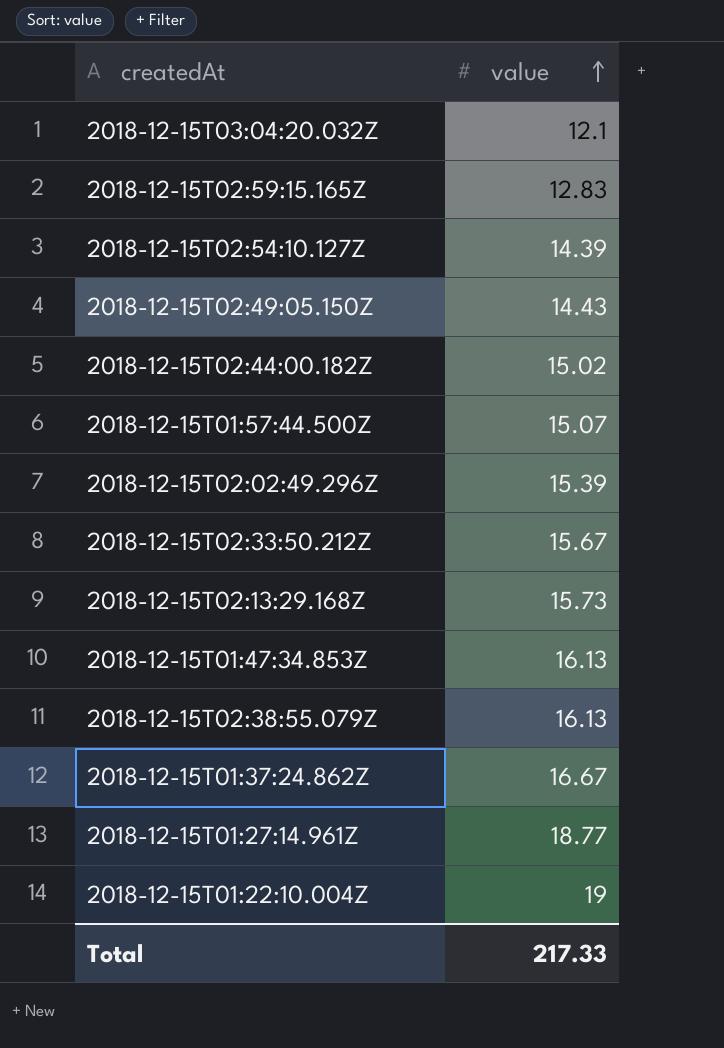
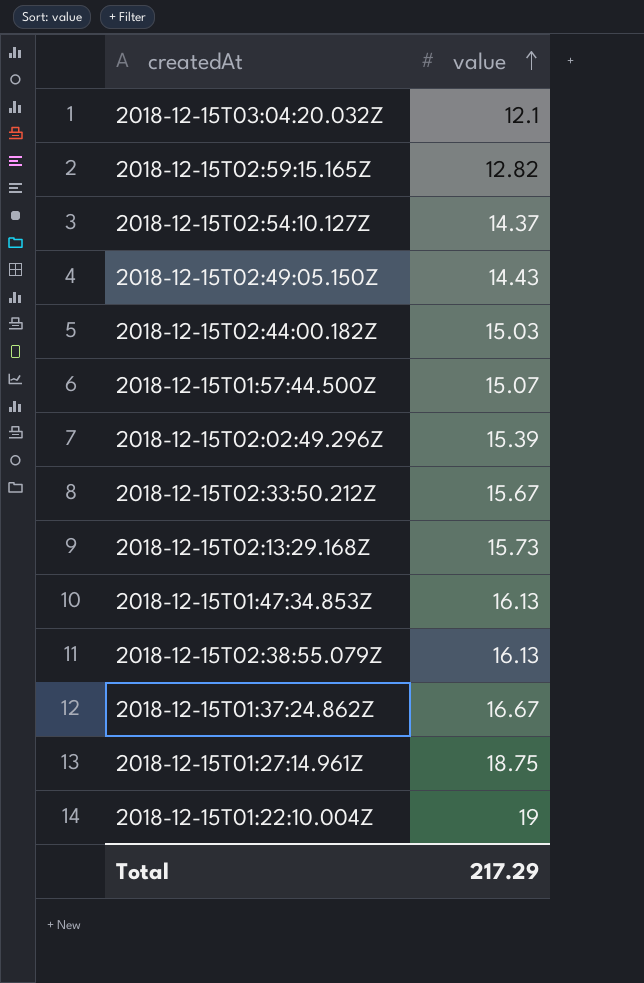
2018-12-15T02:59:15.165Z | value: 12.83 -> 12.82
2018-12-15T02:54:10.127Z | value: 14.39 -> 14.37
2018-12-15T02:44:00.182Z | value: 15.02 -> 15.03
2018-12-15T01:27:14.961Z | value: 18.77 -> 18.75
Total | value: 217.33 -> 217.29

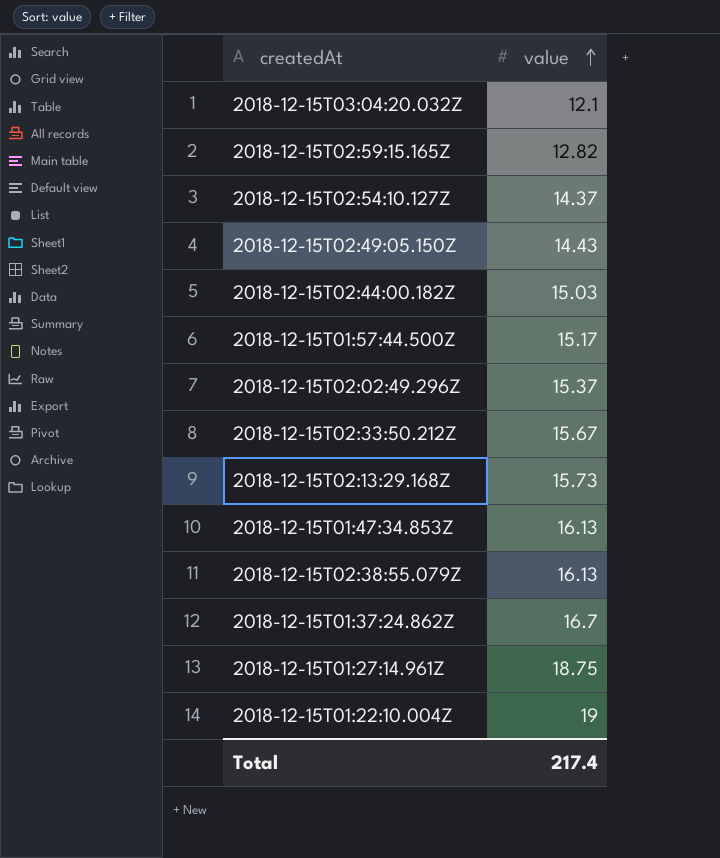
2018-12-15T01:57:44.500Z | value: 15.07 -> 15.17
2018-12-15T02:02:49.296Z | value: 15.39 -> 15.37
2018-12-15T01:37:24.862Z | value: 16.67 -> 16.7
Total | value: 217.29 -> 217.4

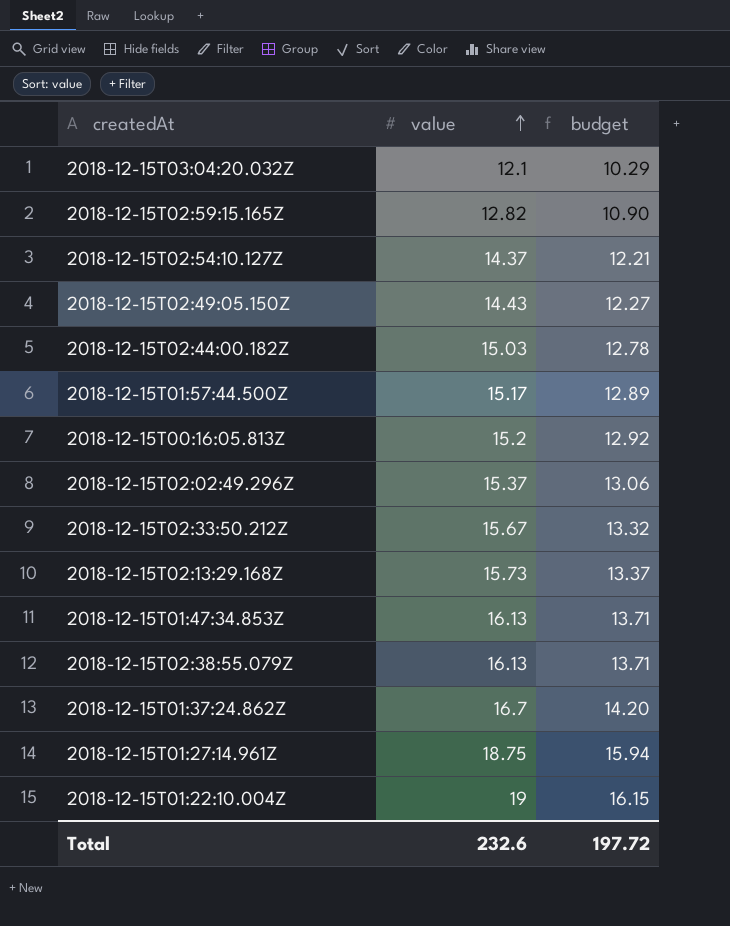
column budget | formula: none -> [value] * 0.85
row 2018-12-15T00:16:05.813Z: none -> 15.2 | 12.92
Total | value: 217.4 -> 232.6

